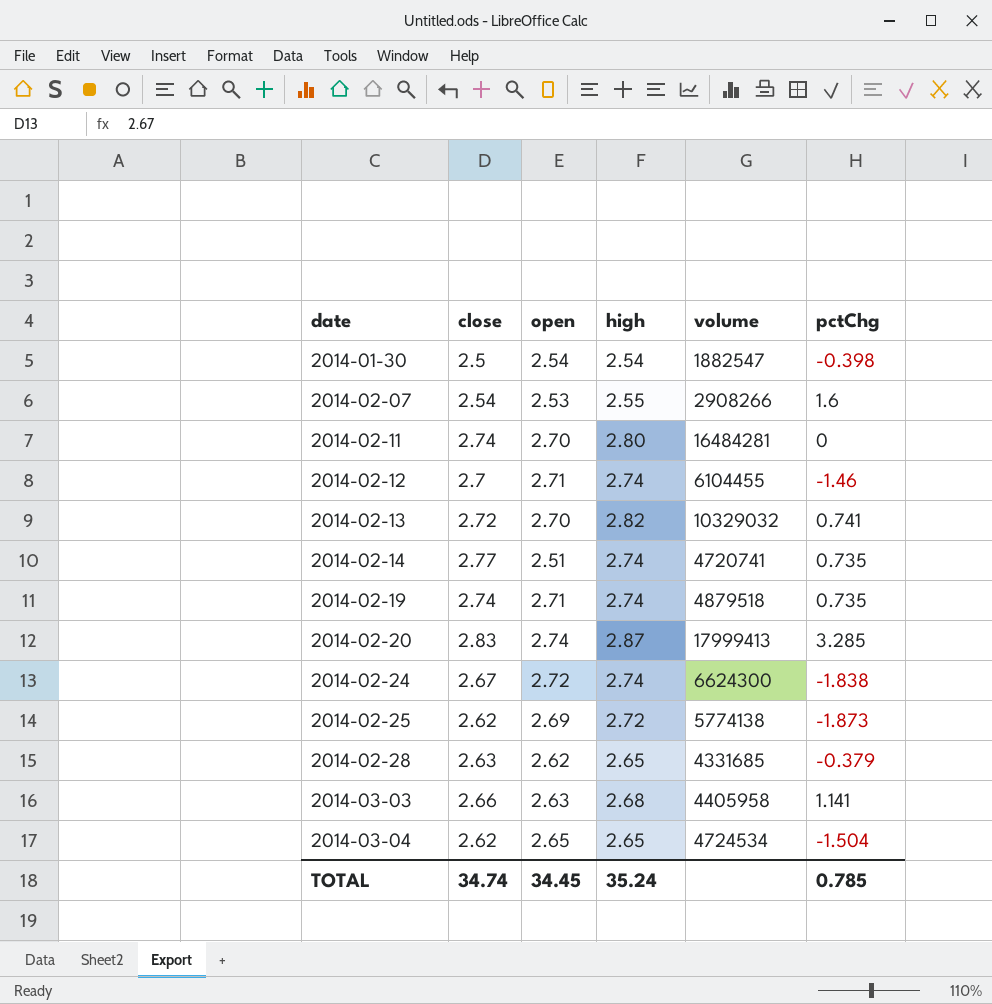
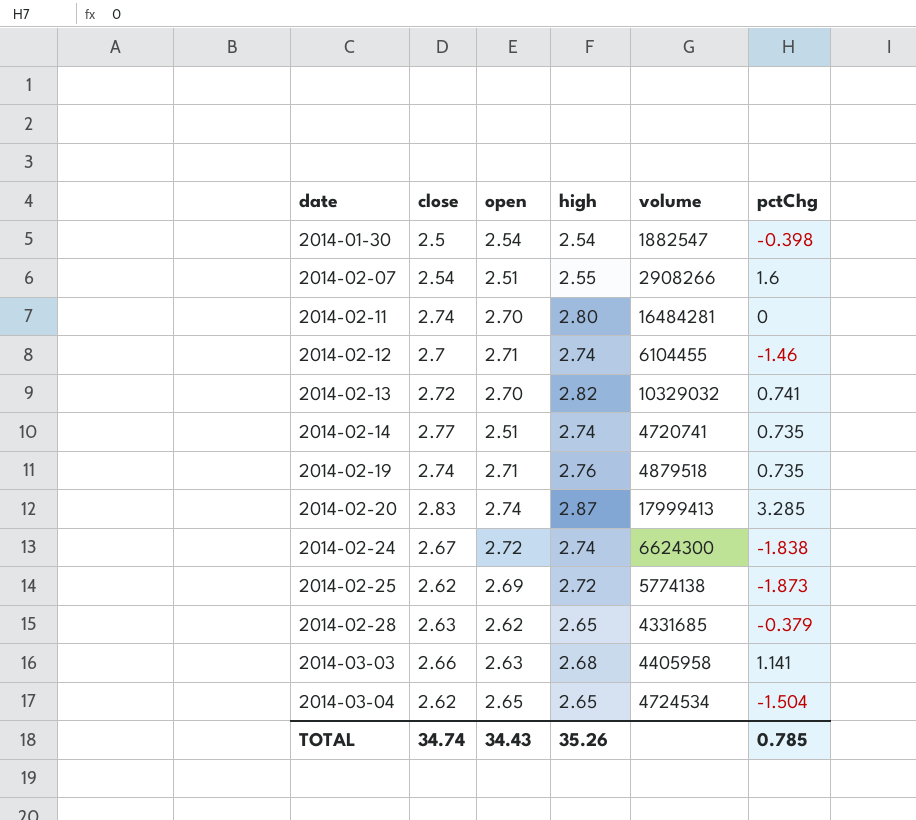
2014-02-07 | open: 2.53 -> 2.51
2014-02-19 | high: 2.74 -> 2.76
TOTAL | open: 34.45 -> 34.43
TOTAL | high: 35.24 -> 35.26

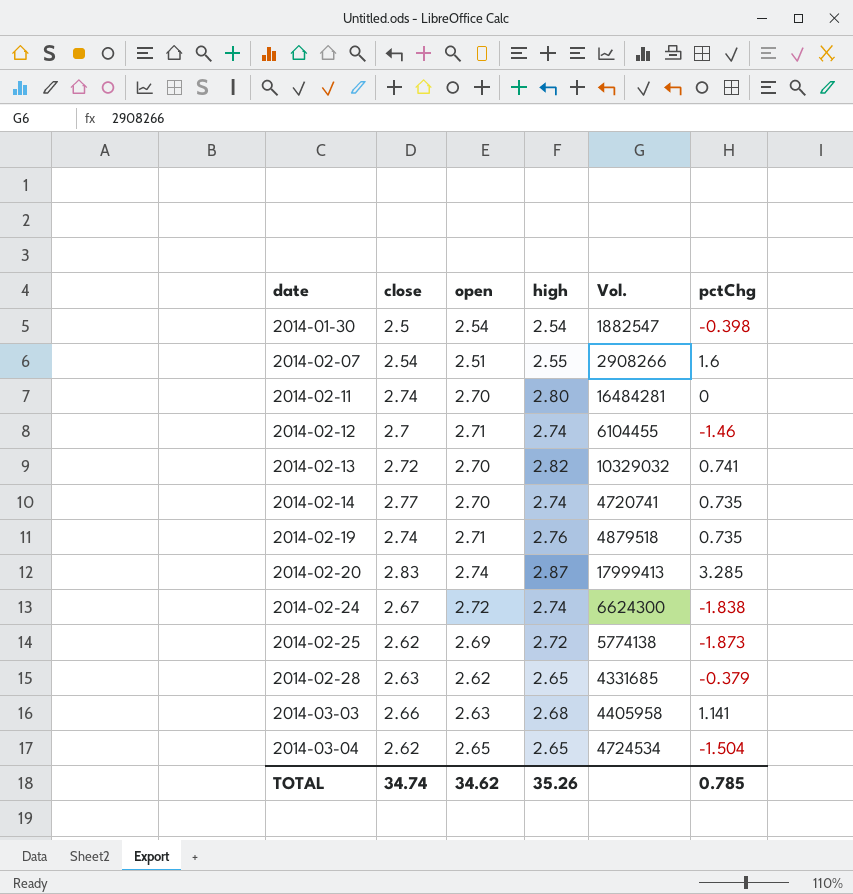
column name: volume -> Vol.
2014-02-14 | open: 2.51 -> 2.70
TOTAL | open: 34.43 -> 34.62

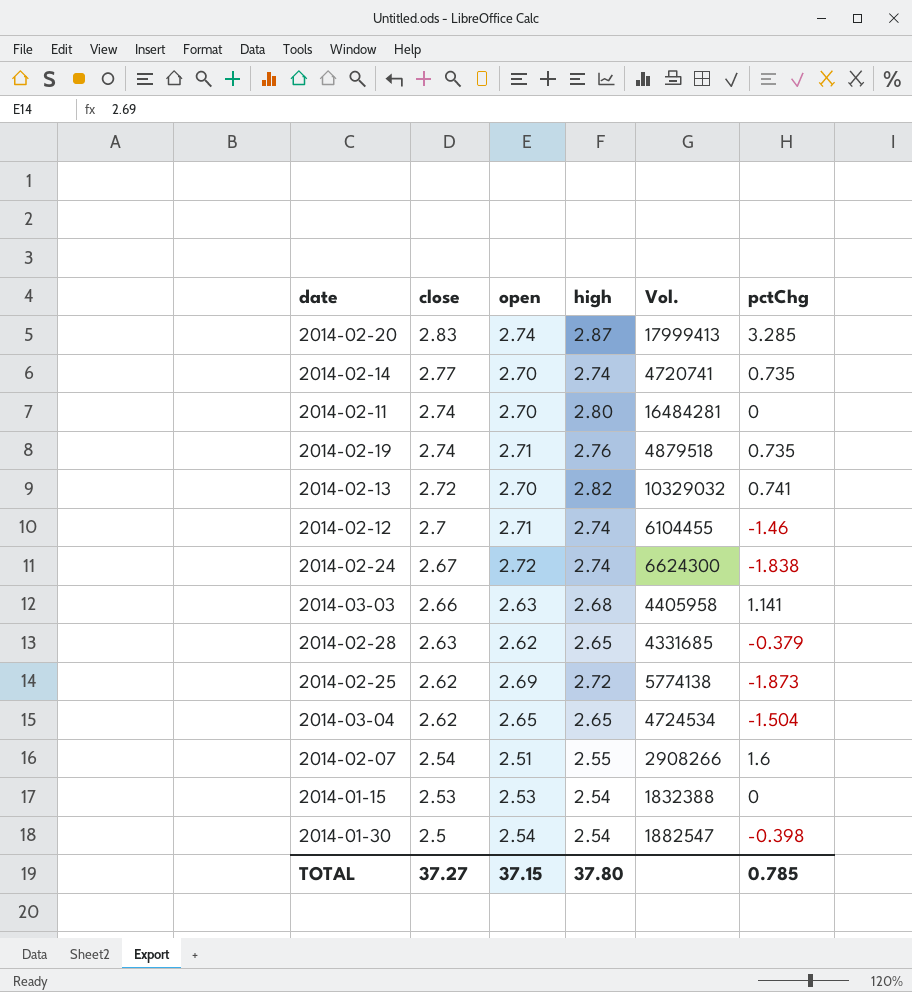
row order: date ascending -> close descending
row 2014-01-15: none -> 2.53 | 2.53 | 2.54 | 1832388 | 0
TOTAL | close: 34.74 -> 37.27
TOTAL | open: 34.62 -> 37.15
TOTAL | high: 35.26 -> 37.80

